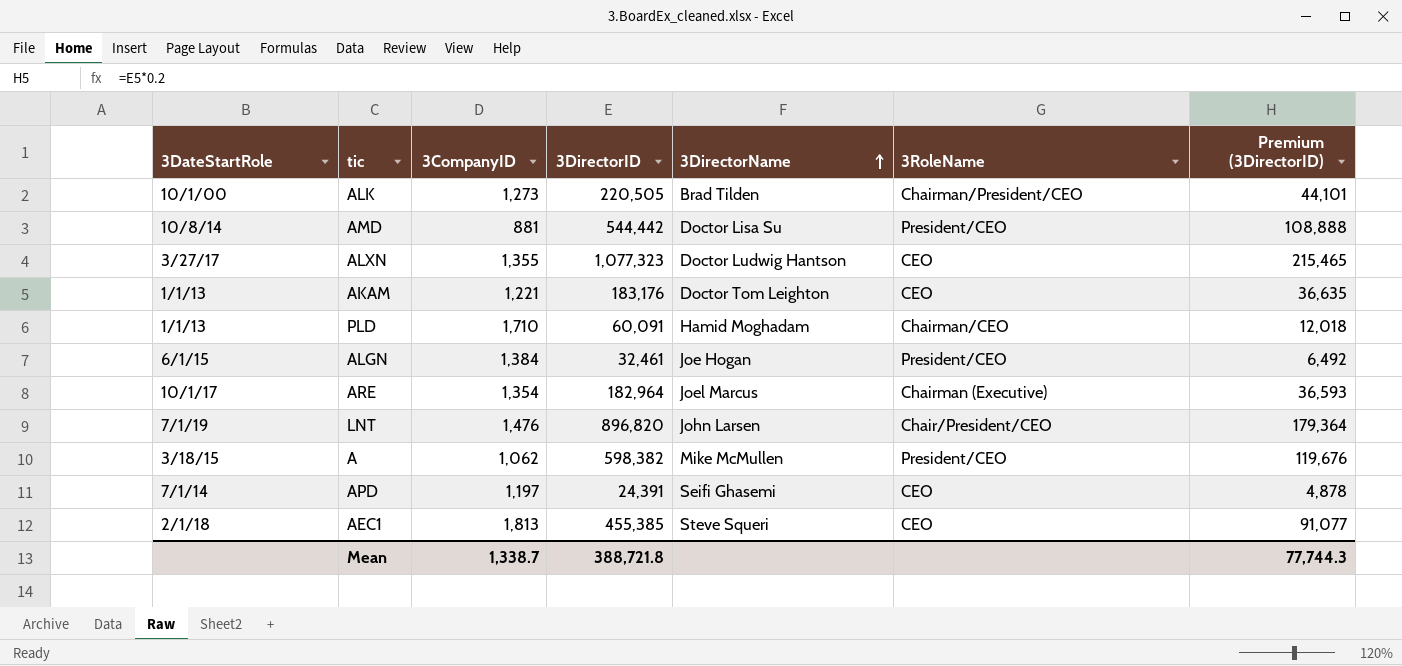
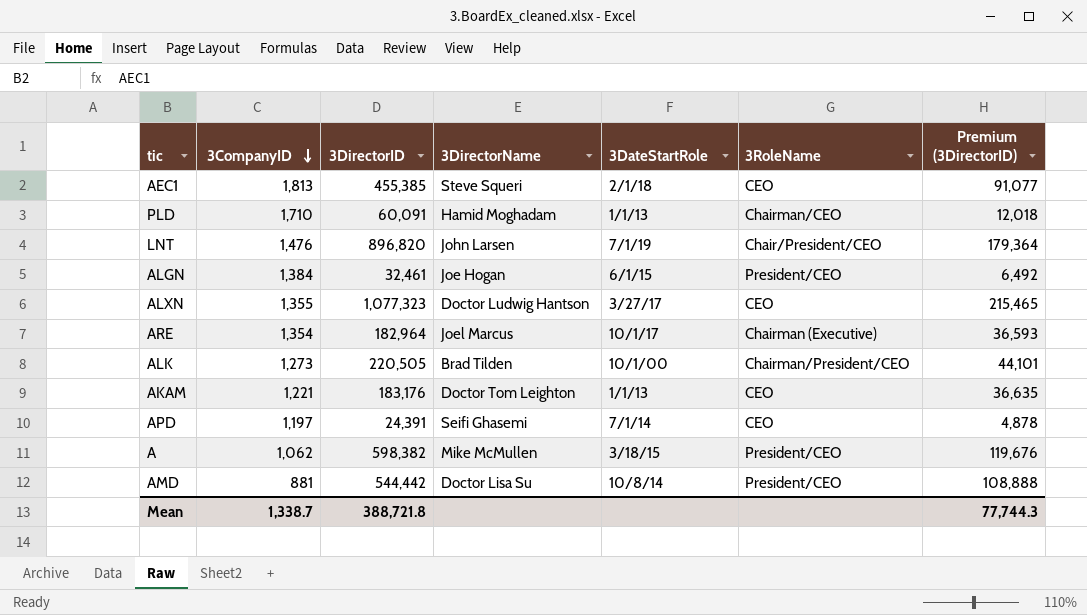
row order: 3DirectorName ascending -> 3CompanyID descending
column 3DateStartRole | position: 1 -> 5

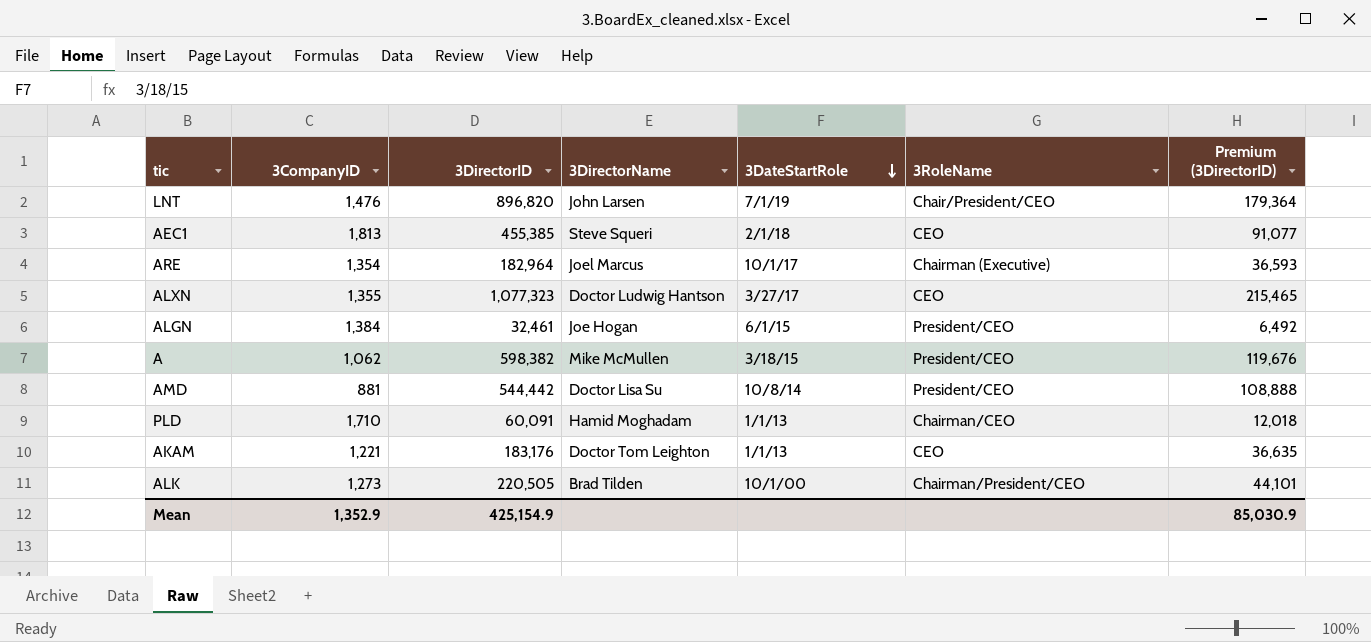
row order: 3CompanyID descending -> 3DateStartRole descending
row APD: 1,197 | 24,391 | Seifi Ghasemi | 7/1/14 | CEO | 4,878 -> none
Mean | 3CompanyID: 1,338.7 -> 1,352.9
Mean | 3DirectorID: 388,721.8 -> 425,154.9
Mean | Premium (3DirectorID): 77,744.3 -> 85,030.9

